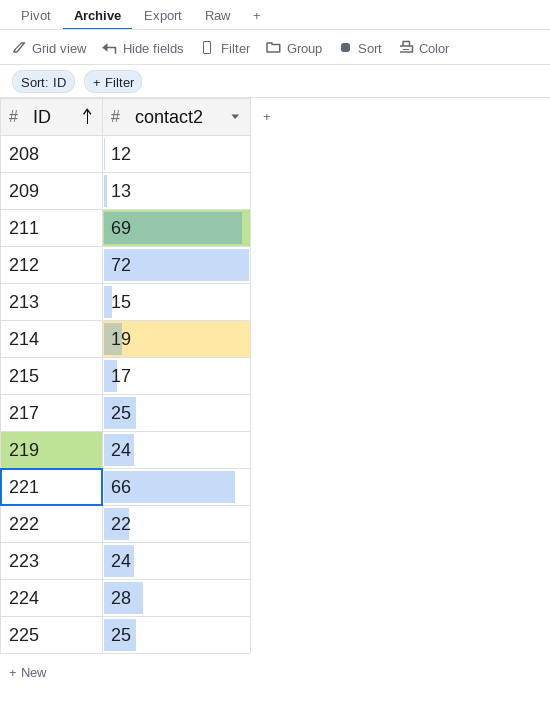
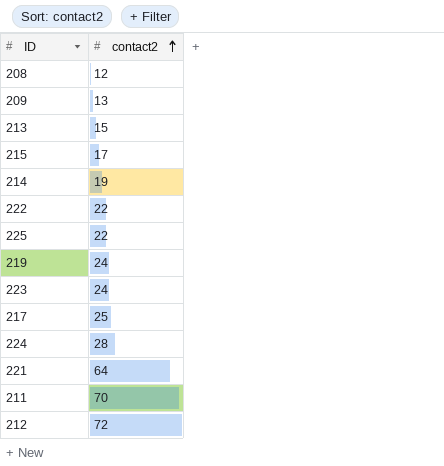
row order: ID ascending -> contact2 ascending
225 | contact2: 25 -> 22
221 | contact2: 66 -> 64
211 | contact2: 69 -> 70

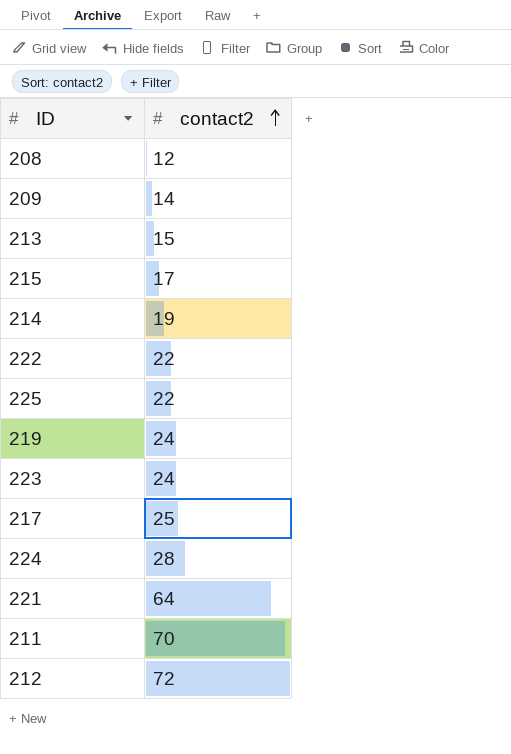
209 | contact2: 13 -> 14

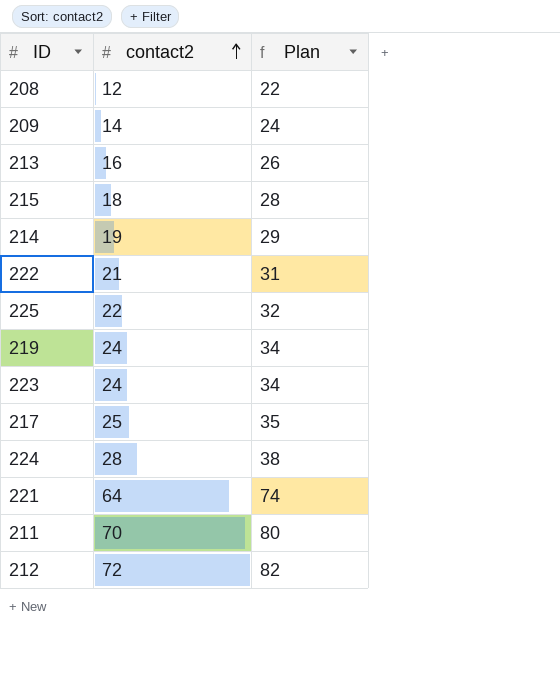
column Plan | formula: none -> [contact2] + 10
213 | contact2: 15 -> 16
215 | contact2: 17 -> 18
222 | contact2: 22 -> 21

